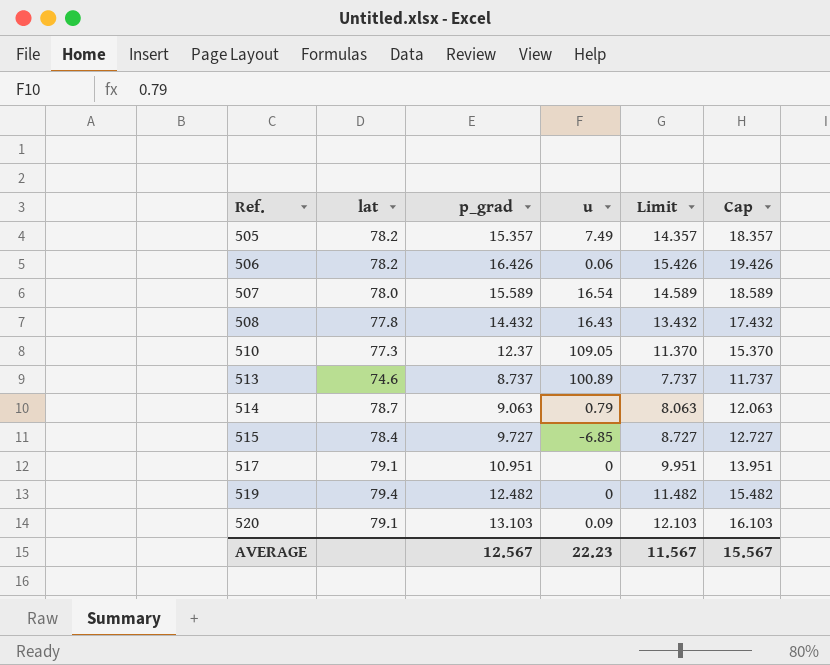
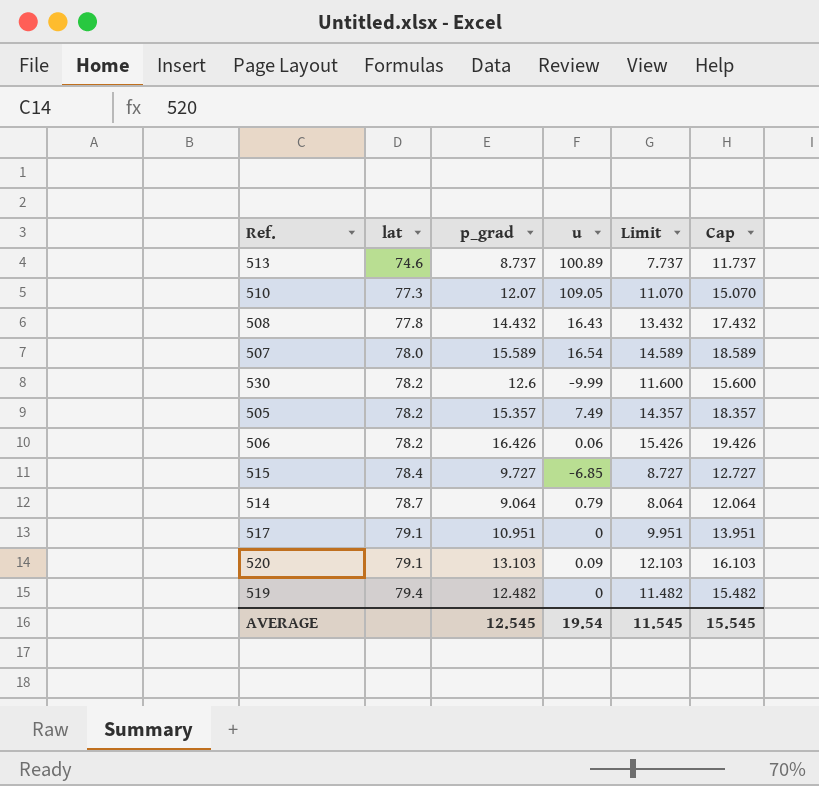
row order: Ref. ascending -> lat ascending
510 | p_grad: 12.37 -> 12.07
510 | Limit: 11.370 -> 11.070
510 | Cap: 15.370 -> 15.070
row 530: none -> 78.2 | 12.6 | -9.99 | 11.600 | 15.600
514 | p_grad: 9.063 -> 9.064
514 | Limit: 8.063 -> 8.064
514 | Cap: 12.063 -> 12.064
AVERAGE | p_grad: 12.567 -> 12.545
AVERAGE | u: 22.23 -> 19.54
AVERAGE | Limit: 11.567 -> 11.545
AVERAGE | Cap: 15.567 -> 15.545

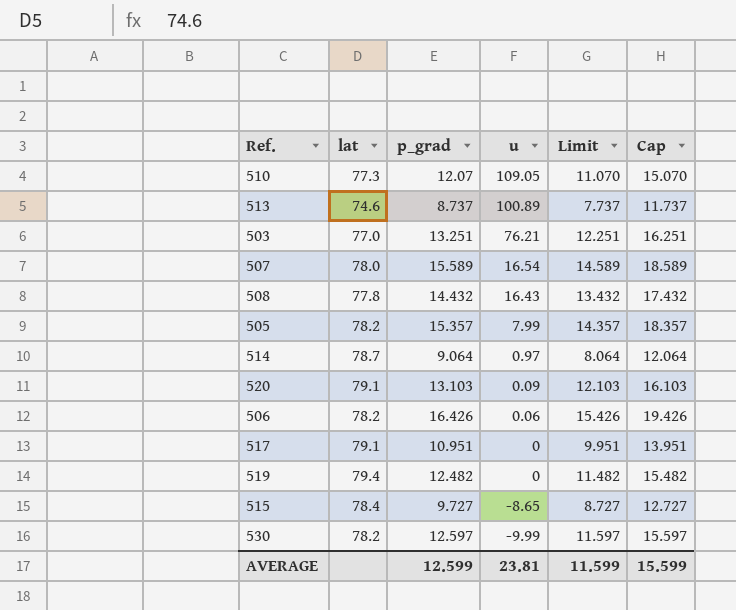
row order: lat ascending -> u descending
row 503: none -> 77.0 | 13.251 | 76.21 | 12.251 | 16.251
505 | u: 7.49 -> 7.99
514 | u: 0.79 -> 0.97
515 | u: -6.85 -> -8.65
530 | p_grad: 12.6 -> 12.597
530 | Limit: 11.600 -> 11.597
530 | Cap: 15.600 -> 15.597
AVERAGE | p_grad: 12.545 -> 12.599
AVERAGE | u: 19.54 -> 23.81
AVERAGE | Limit: 11.545 -> 11.599
AVERAGE | Cap: 15.545 -> 15.599

